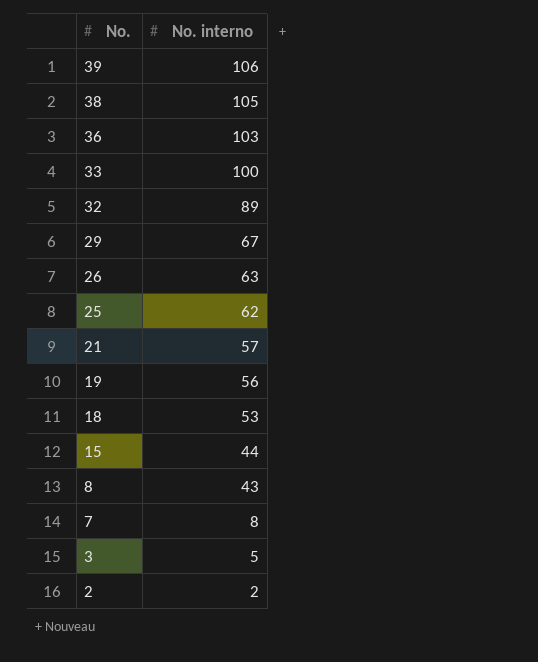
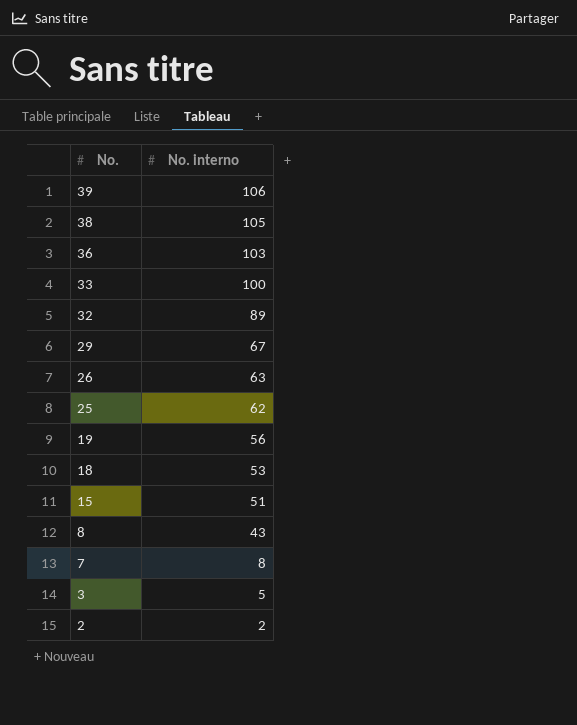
row 21: 57 -> none
15 | No. interno: 44 -> 51

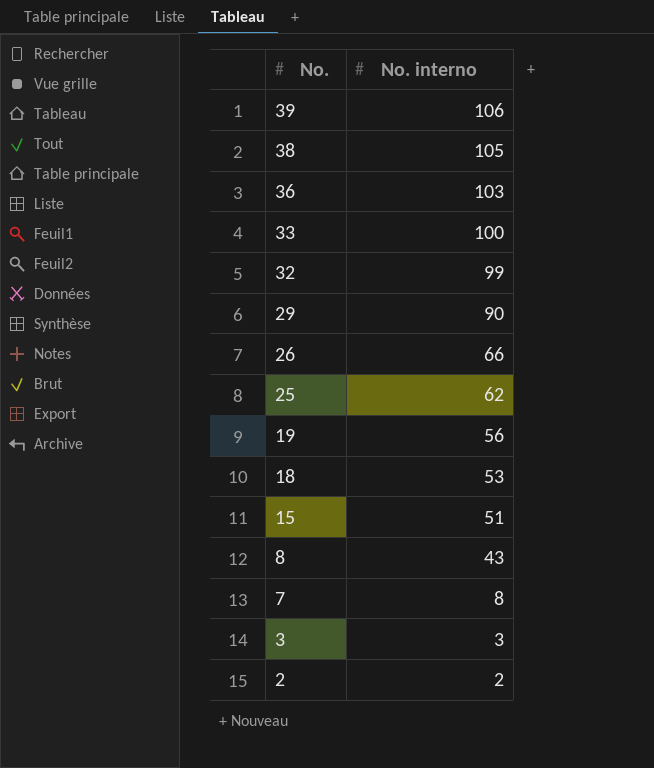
32 | No. interno: 89 -> 99
29 | No. interno: 67 -> 90
26 | No. interno: 63 -> 66
3 | No. interno: 5 -> 3

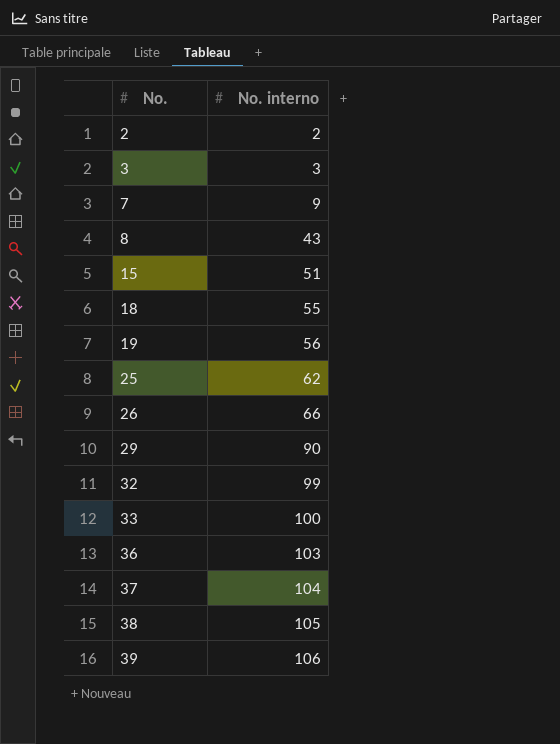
row order: No. descending -> No. ascending
7 | No. interno: 8 -> 9
18 | No. interno: 53 -> 55
row 37: none -> 104

